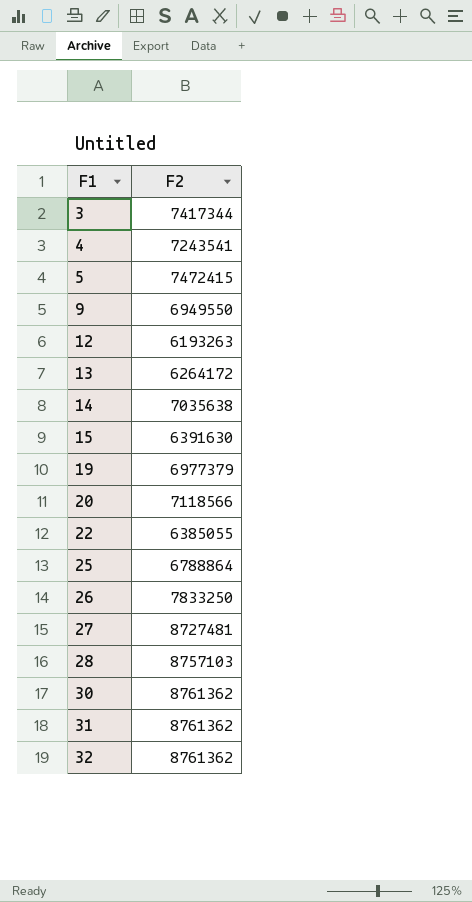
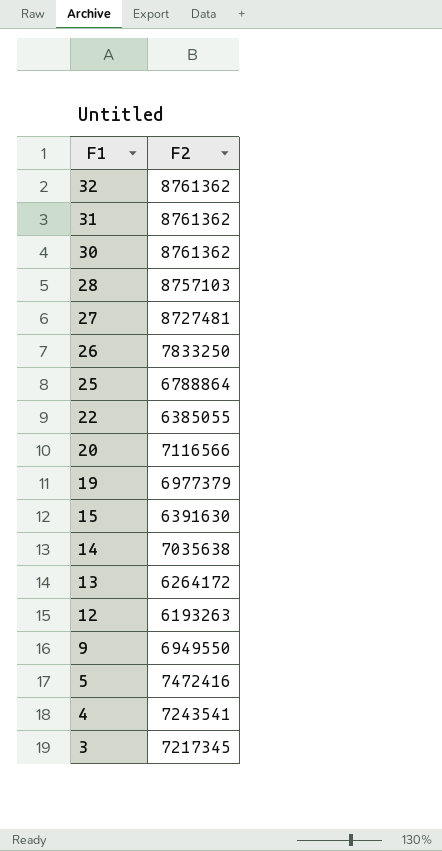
row order: F1 ascending -> F1 descending
20 | F2: 7118566 -> 7116566
5 | F2: 7472415 -> 7472416
3 | F2: 7417344 -> 7217345

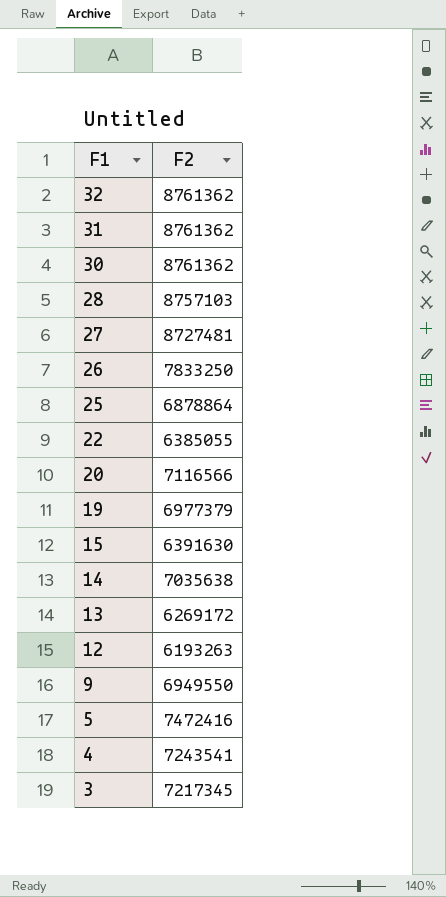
25 | F2: 6788864 -> 6878864
13 | F2: 6264172 -> 6269172

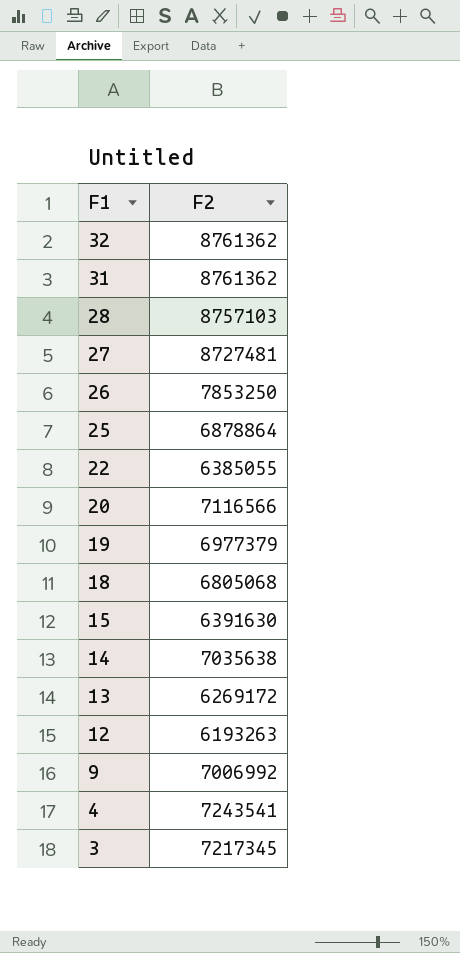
row 30: 8761362 -> none
row 5: 7472416 -> none
26 | F2: 7833250 -> 7853250
row 18: none -> 6805068
9 | F2: 6949550 -> 7006992

